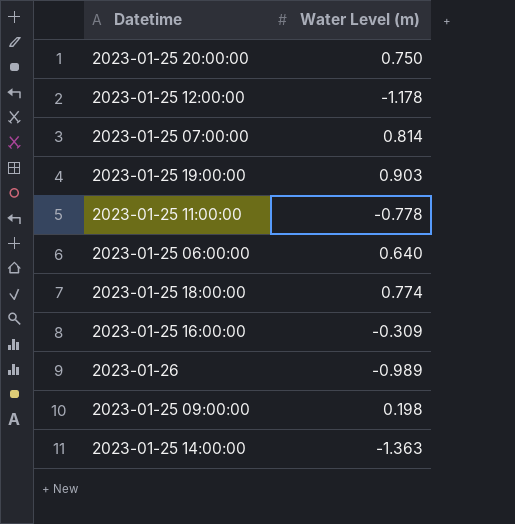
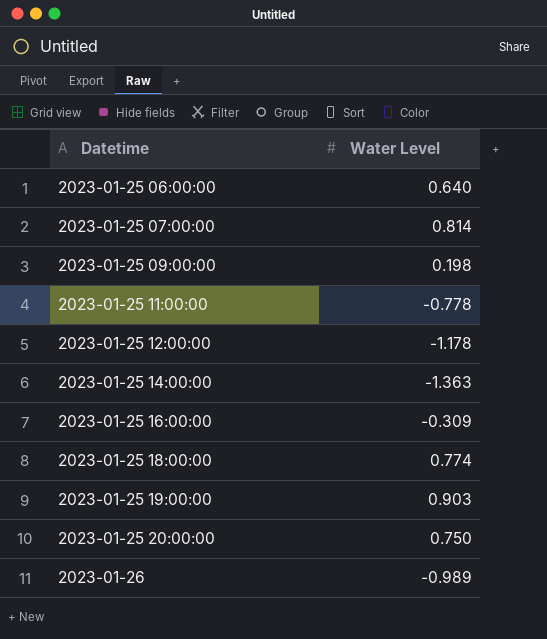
row order: none -> Datetime ascending
column name: Water Level (m) -> Water Level

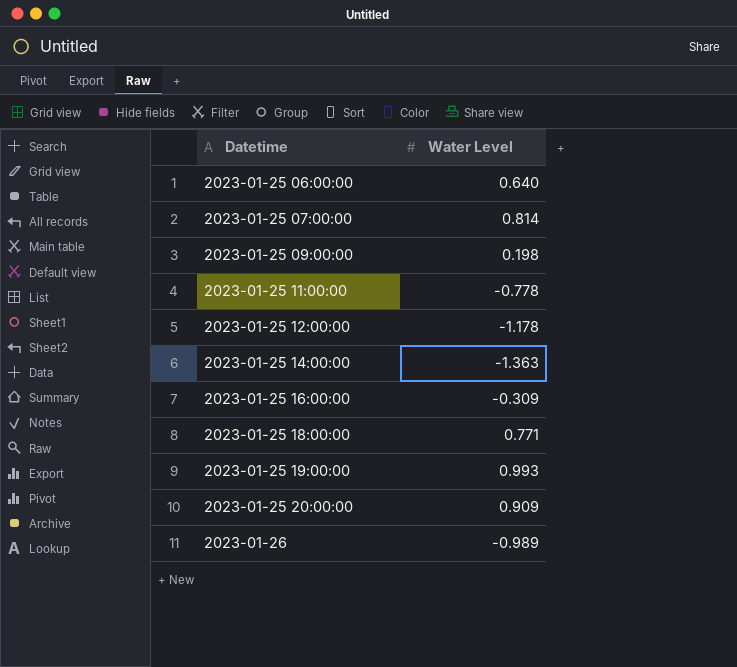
2023-01-25 18:00:00 | Water Level: 0.774 -> 0.771
2023-01-25 19:00:00 | Water Level: 0.903 -> 0.993
2023-01-25 20:00:00 | Water Level: 0.750 -> 0.909

